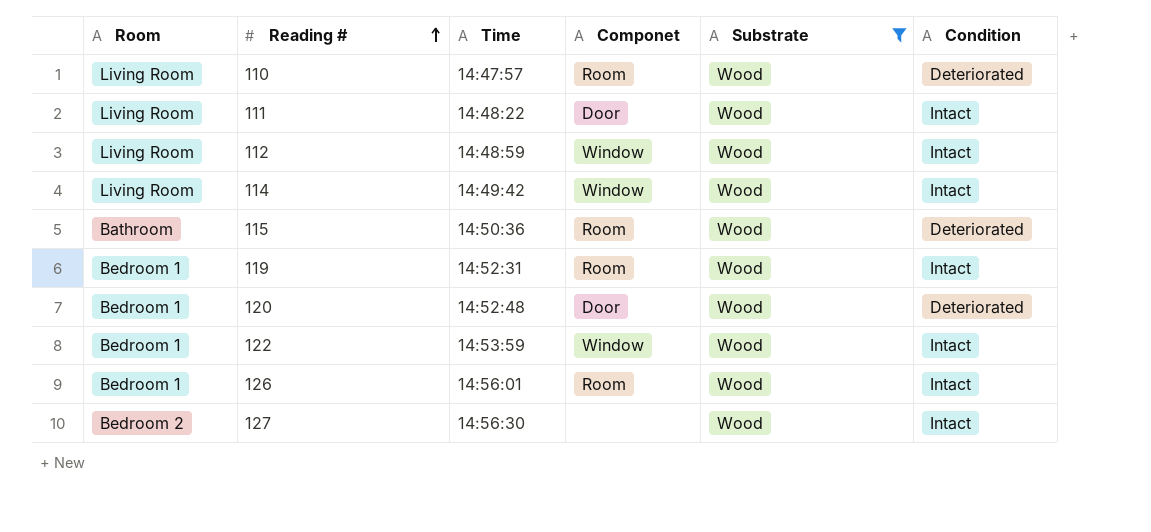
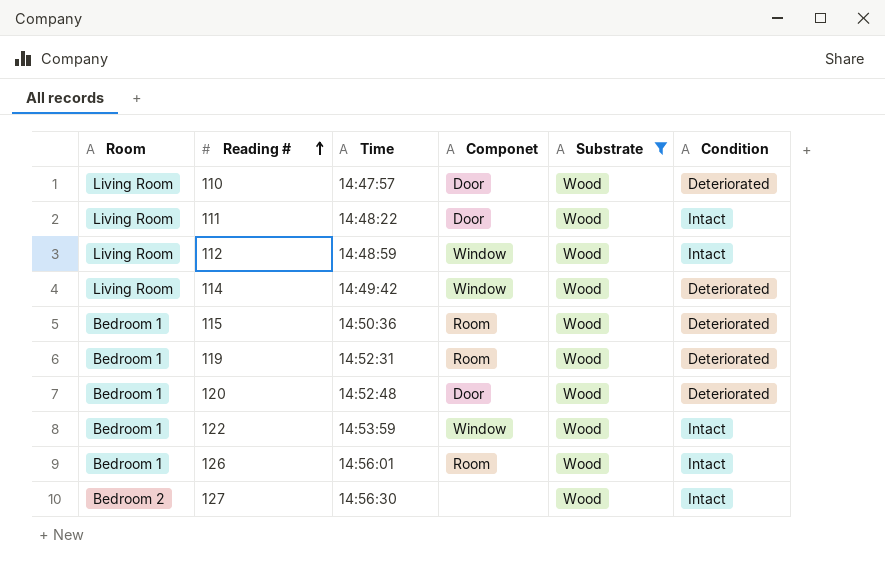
110 | Componet: Room -> Door
114 | Condition: Intact -> Deteriorated
115 | Room: Bathroom -> Bedroom 1
119 | Condition: Intact -> Deteriorated

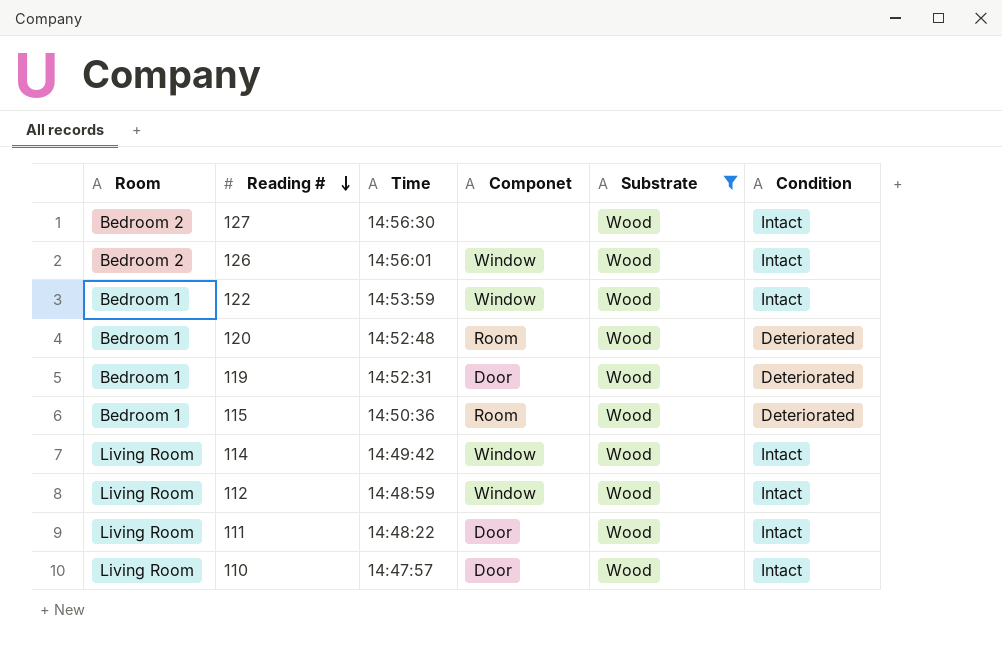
row order: Reading # ascending -> Reading # descending
126 | Room: Bedroom 1 -> Bedroom 2
126 | Componet: Room -> Window
120 | Componet: Door -> Room
119 | Componet: Room -> Door
114 | Condition: Deteriorated -> Intact
110 | Condition: Deteriorated -> Intact

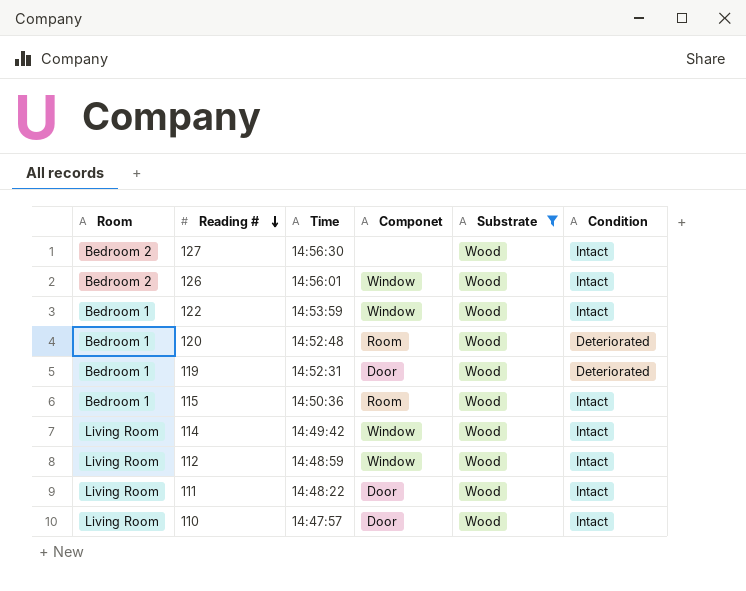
115 | Condition: Deteriorated -> Intact

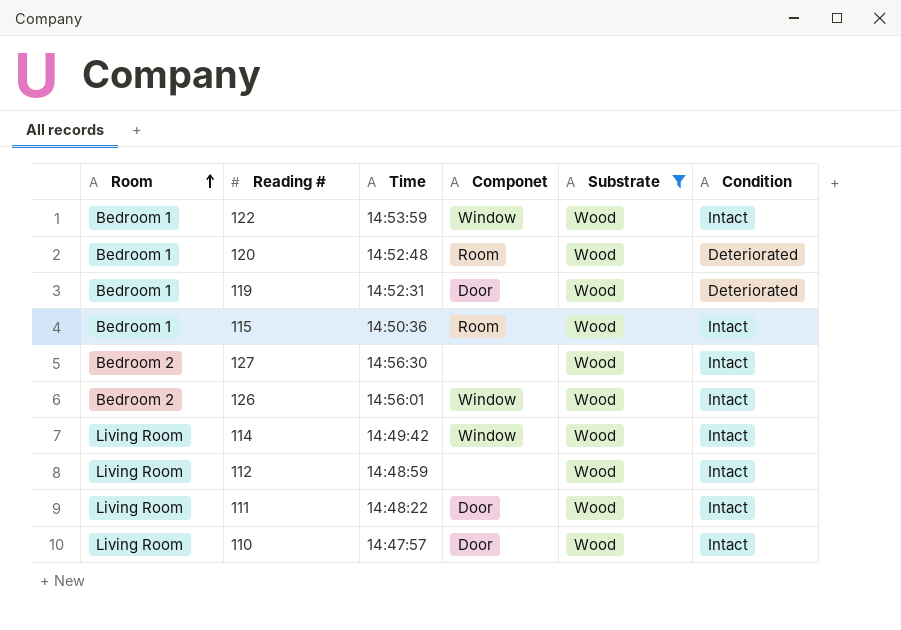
row order: Reading # descending -> Room ascending
112 | Componet: Window -> none

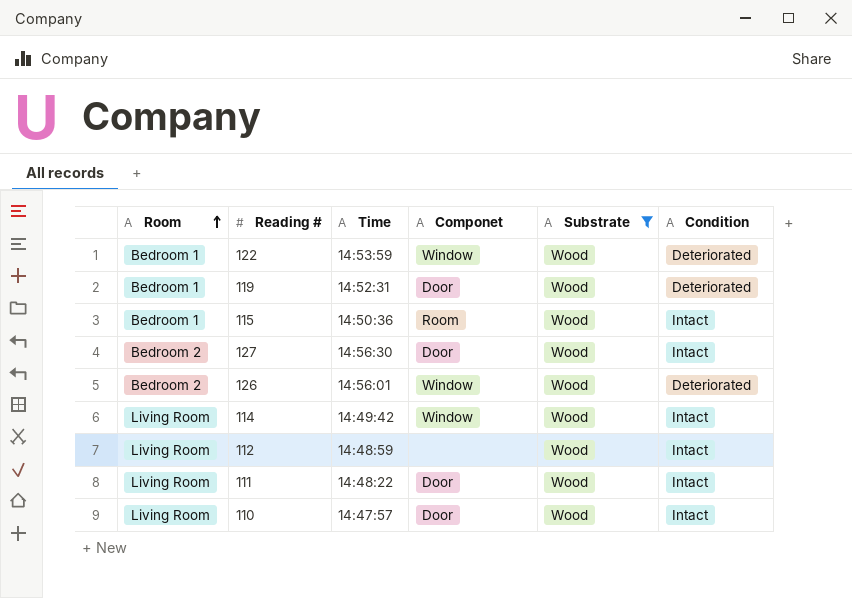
row 120: Bedroom 1 | 14:52:48 | Room | Wood | Deteriorated -> none
122 | Condition: Intact -> Deteriorated
127 | Componet: none -> Door
126 | Condition: Intact -> Deteriorated

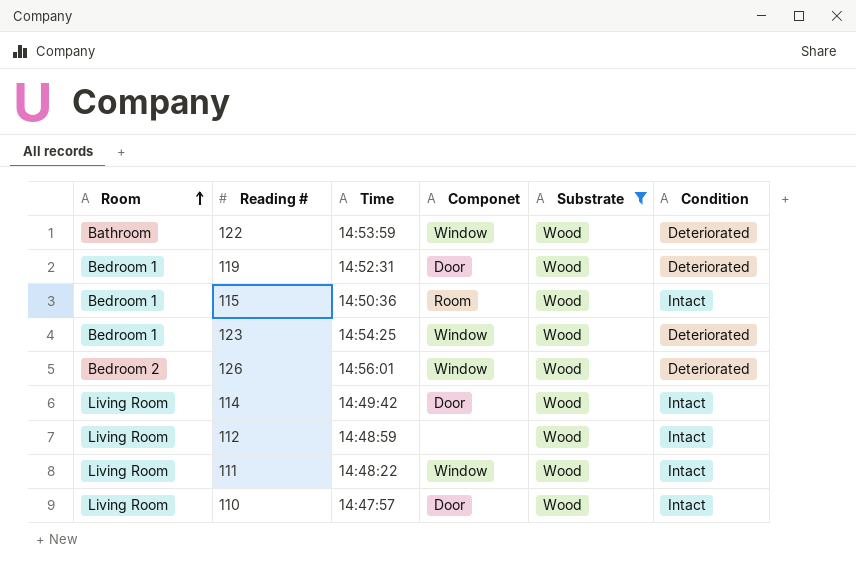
row 127: Bedroom 2 | 14:56:30 | Door | Wood | Intact -> none
122 | Room: Bedroom 1 -> Bathroom
row 123: none -> Bedroom 1 | 14:54:25 | Window | Wood | Deteriorated
114 | Componet: Window -> Door
111 | Componet: Door -> Window

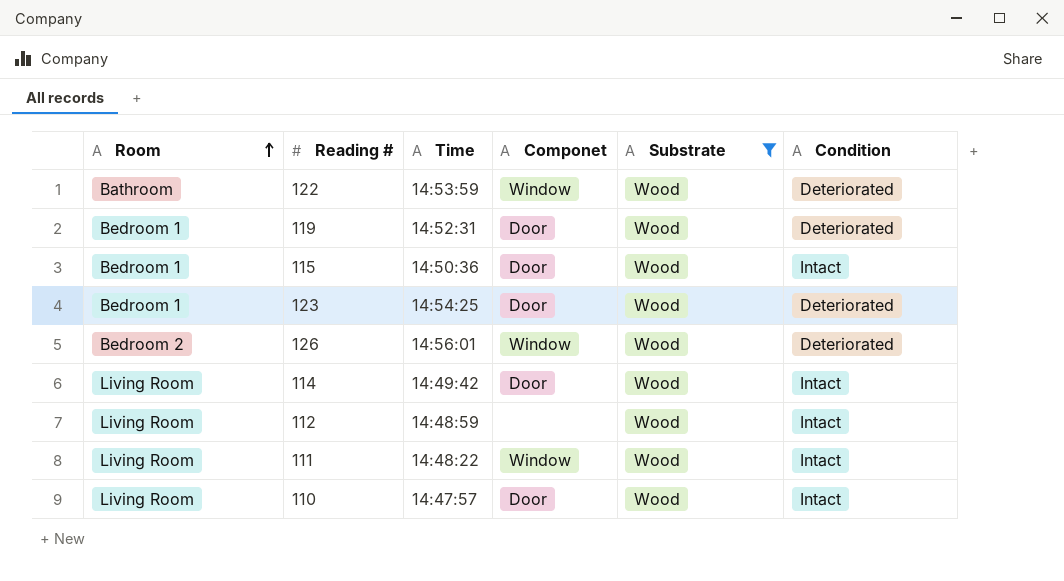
115 | Componet: Room -> Door
123 | Componet: Window -> Door

